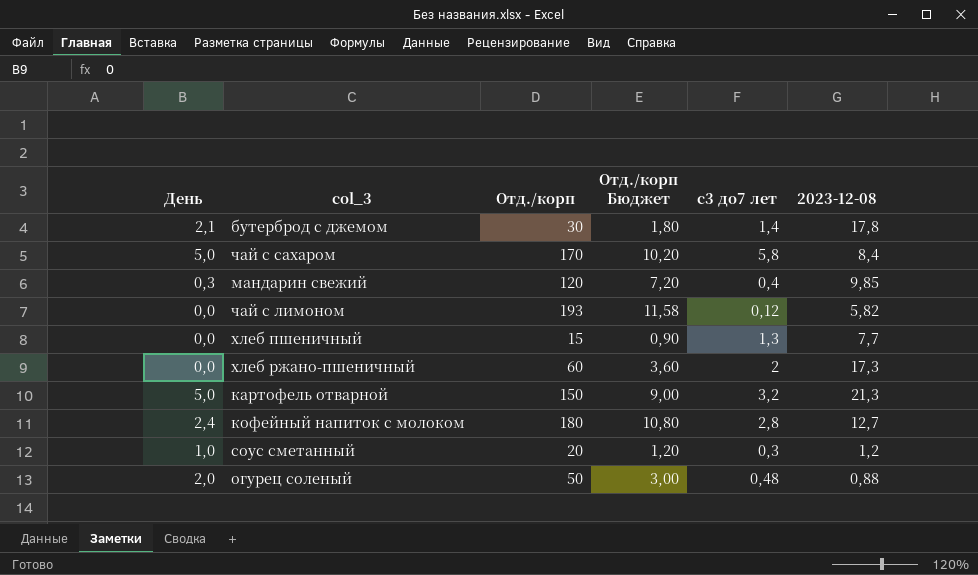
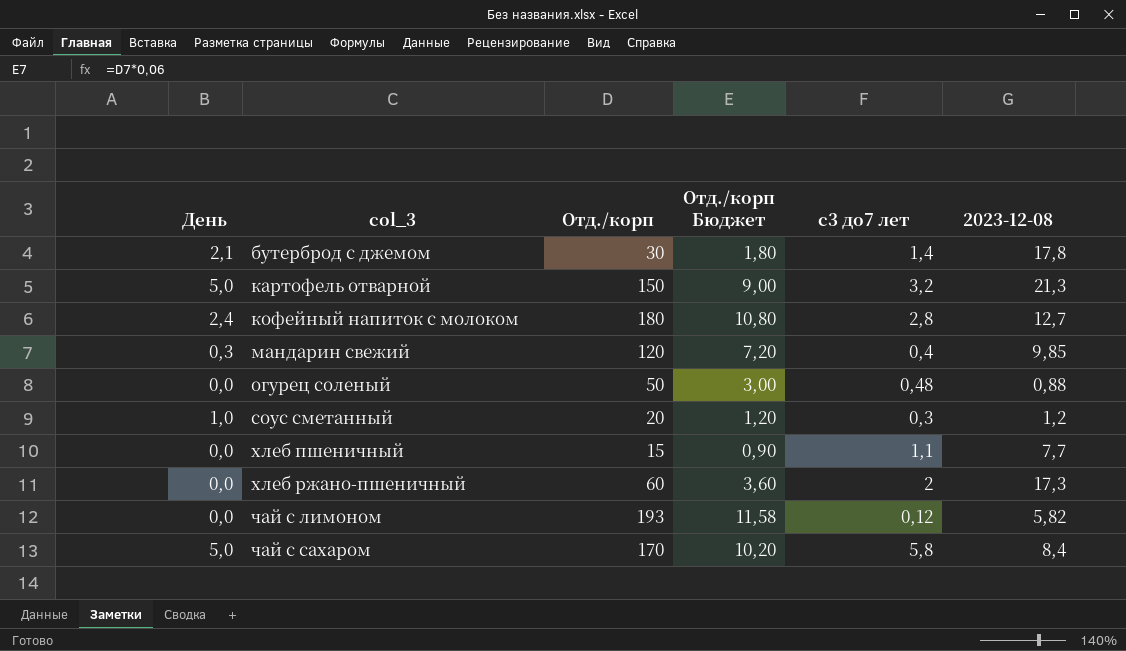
row order: none -> col_3 ascending
огурец соленый | День: 2,0 -> 0,0
хлеб пшеничный | с3 до7 лет: 1,3 -> 1,1

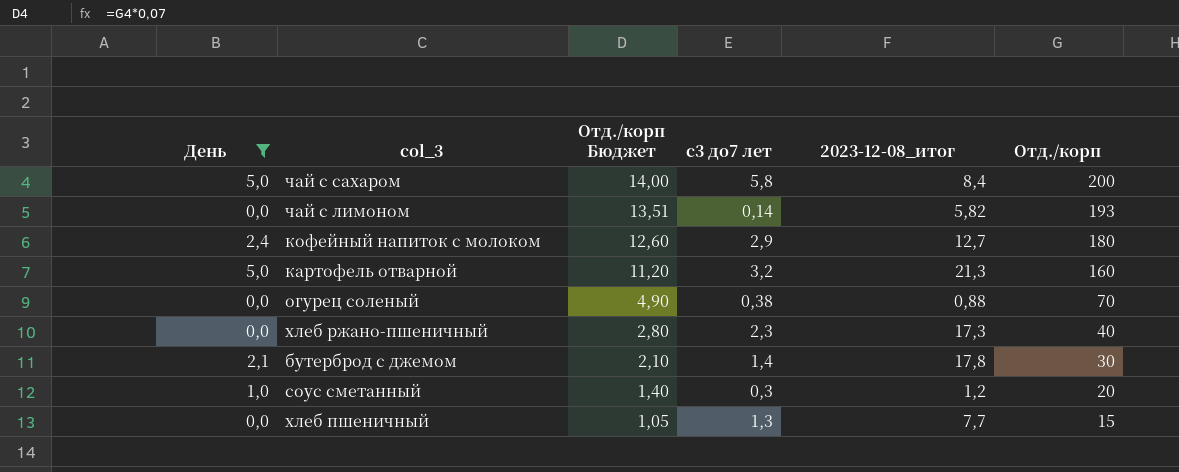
filter: none -> День != 0,3
row order: col_3 ascending -> Отд./корп Бюджет descending
column Отд./корп Бюджет | formula: [Отд./корп] * 0,06 -> [Отд./корп] * 0,07
column name: 2023-12-08 -> 2023-12-08_итог
column Отд./корп | position: 3 -> 6
чай с сахаром | Отд./корп: 170 -> 200
чай с лимоном | с3 до7 лет: 0,12 -> 0,14
кофейный напиток с молоком | с3 до7 лет: 2,8 -> 2,9
картофель отварной | Отд./корп: 150 -> 160
огурец соленый | с3 до7 лет: 0,48 -> 0,38
огурец соленый | Отд./корп: 50 -> 70
хлеб ржано-пшеничный | с3 до7 лет: 2 -> 2,3
хлеб ржано-пшеничный | Отд./корп: 60 -> 40
хлеб пшеничный | с3 до7 лет: 1,1 -> 1,3

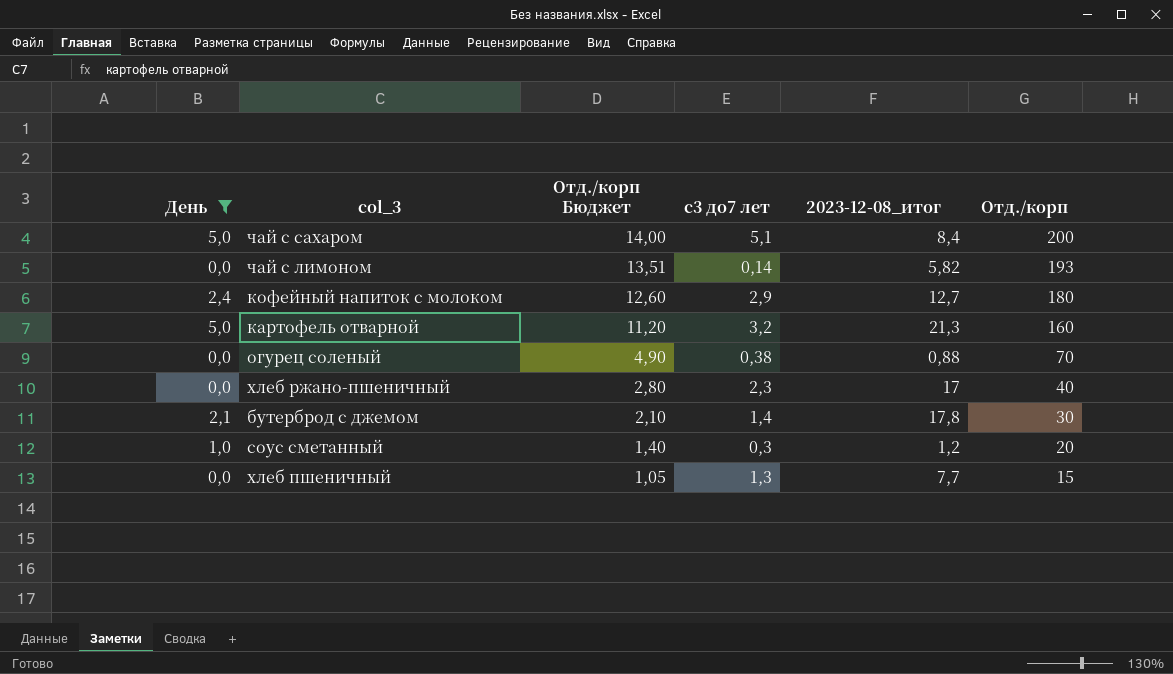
чай с сахаром | с3 до7 лет: 5,8 -> 5,1
хлеб ржано-пшеничный | 2023-12-08_итог: 17,3 -> 17

